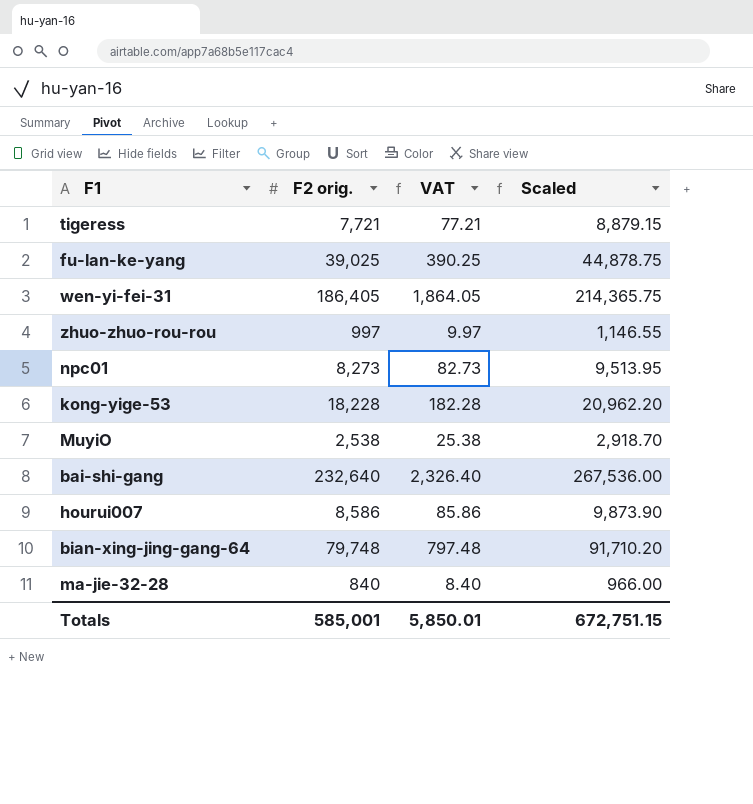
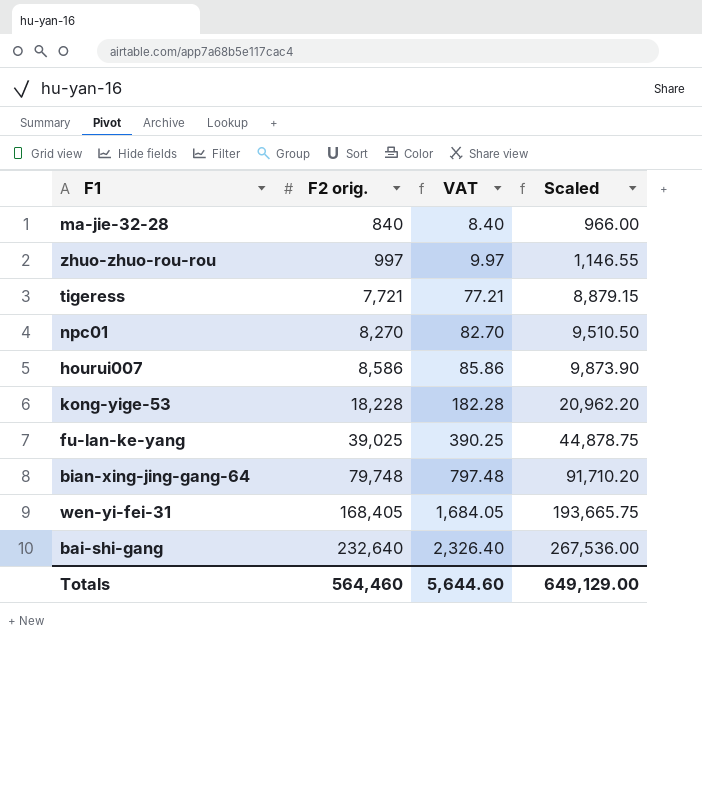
row order: none -> F2 orig. ascending
row MuyiO: 2,538 | 25.38 | 2,918.70 -> none
npc01 | F2 orig.: 8,273 -> 8,270
npc01 | VAT: 82.73 -> 82.70
npc01 | Scaled: 9,513.95 -> 9,510.50
wen-yi-fei-31 | F2 orig.: 186,405 -> 168,405
wen-yi-fei-31 | VAT: 1,864.05 -> 1,684.05
wen-yi-fei-31 | Scaled: 214,365.75 -> 193,665.75
Totals | F2 orig.: 585,001 -> 564,460
Totals | VAT: 5,850.01 -> 5,644.60
Totals | Scaled: 672,751.15 -> 649,129.00

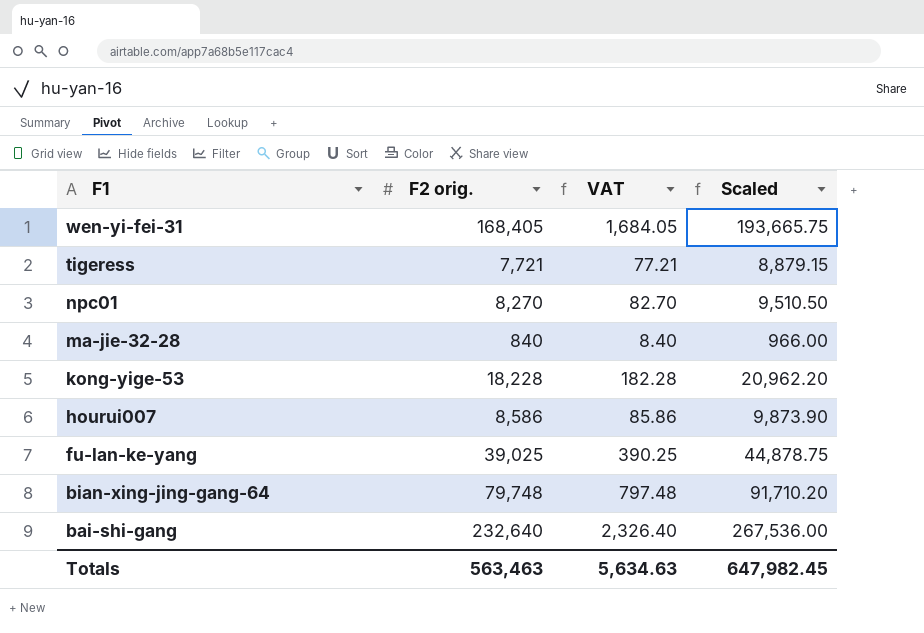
row order: F2 orig. ascending -> F1 descending
row zhuo-zhuo-rou-rou: 997 | 9.97 | 1,146.55 -> none
Totals | F2 orig.: 564,460 -> 563,463
Totals | VAT: 5,644.60 -> 5,634.63
Totals | Scaled: 649,129.00 -> 647,982.45

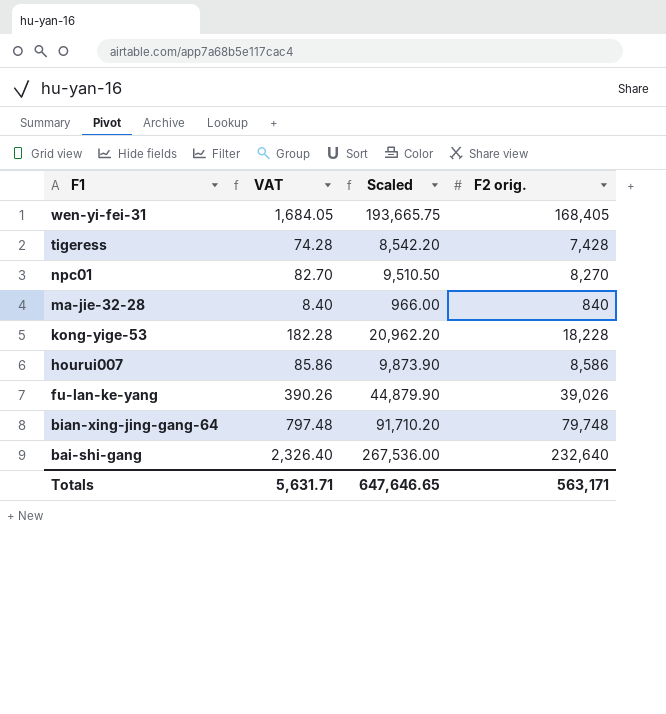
column F2 orig. | position: 2 -> 4
tigeress | VAT: 77.21 -> 74.28
tigeress | Scaled: 8,879.15 -> 8,542.20
tigeress | F2 orig.: 7,721 -> 7,428
fu-lan-ke-yang | VAT: 390.25 -> 390.26
fu-lan-ke-yang | Scaled: 44,878.75 -> 44,879.90
fu-lan-ke-yang | F2 orig.: 39,025 -> 39,026
Totals | VAT: 5,634.63 -> 5,631.71
Totals | Scaled: 647,982.45 -> 647,646.65
Totals | F2 orig.: 563,463 -> 563,171

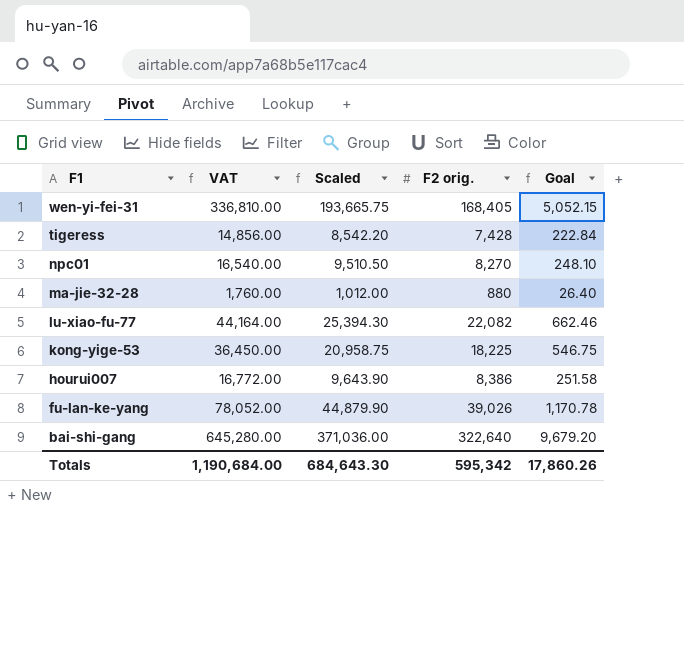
column VAT | formula: [F2 orig.] * 0.01 -> [F2 orig.] * 2
column Goal | formula: none -> [F2 orig.] * 0.03
row bian-xing-jing-gang-64: 797.48 | 91,710.20 | 79,748 -> none
ma-jie-32-28 | Scaled: 966.00 -> 1,012.00
ma-jie-32-28 | F2 orig.: 840 -> 880
row lu-xiao-fu-77: none -> 44,164.00 | 25,394.30 | 22,082 | 662.46
kong-yige-53 | Scaled: 20,962.20 -> 20,958.75
kong-yige-53 | F2 orig.: 18,228 -> 18,225
hourui007 | Scaled: 9,873.90 -> 9,643.90
hourui007 | F2 orig.: 8,586 -> 8,386
bai-shi-gang | Scaled: 267,536.00 -> 371,036.00
bai-shi-gang | F2 orig.: 232,640 -> 322,640
Totals | VAT: 5,631.71 -> 1,190,684.00
Totals | Scaled: 647,646.65 -> 684,643.30
Totals | F2 orig.: 563,171 -> 595,342

